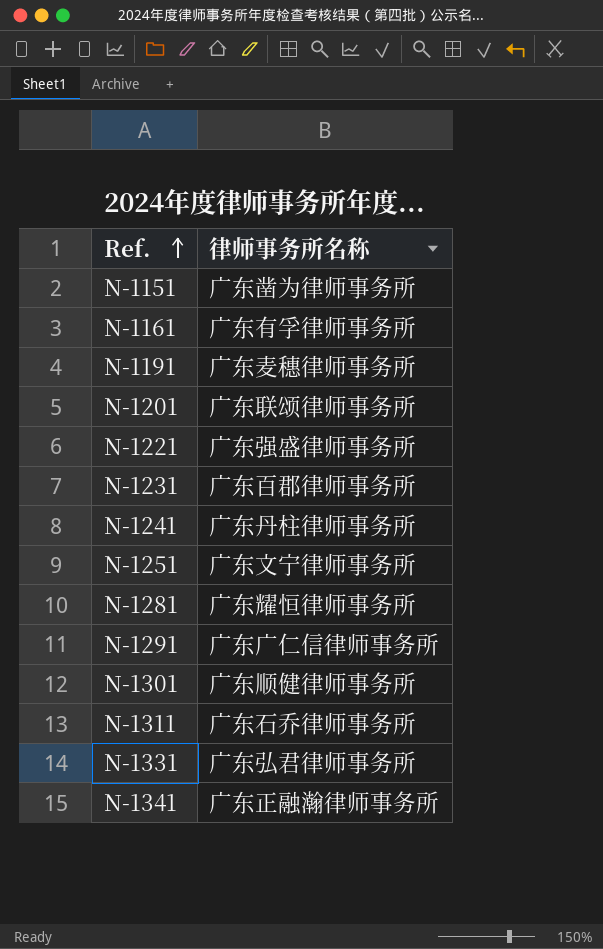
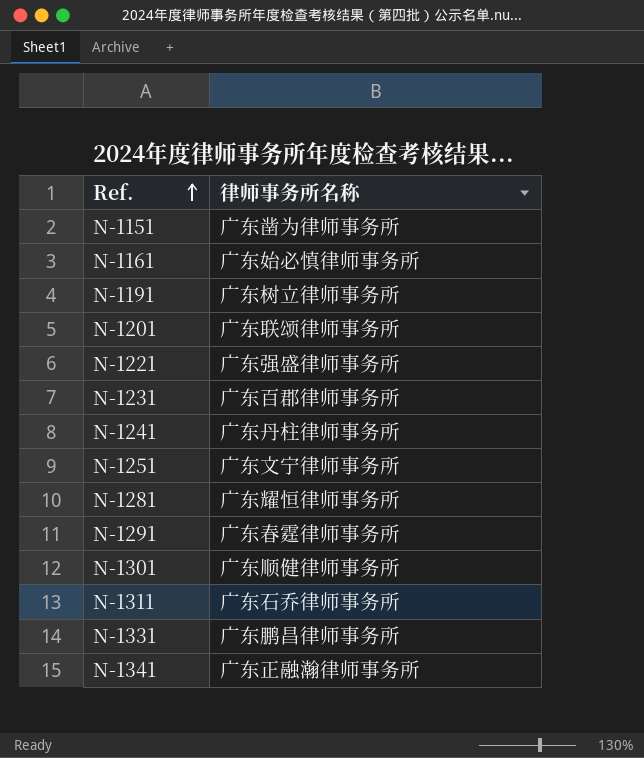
N-1161 | 律师事务所名称: 广东有孚律师事务所 -> 广东始必慎律师事务所
N-1191 | 律师事务所名称: 广东麦穗律师事务所 -> 广东树立律师事务所
N-1291 | 律师事务所名称: 广东广仁信律师事务所 -> 广东春霆律师事务所
N-1331 | 律师事务所名称: 广东弘君律师事务所 -> 广东鹏昌律师事务所

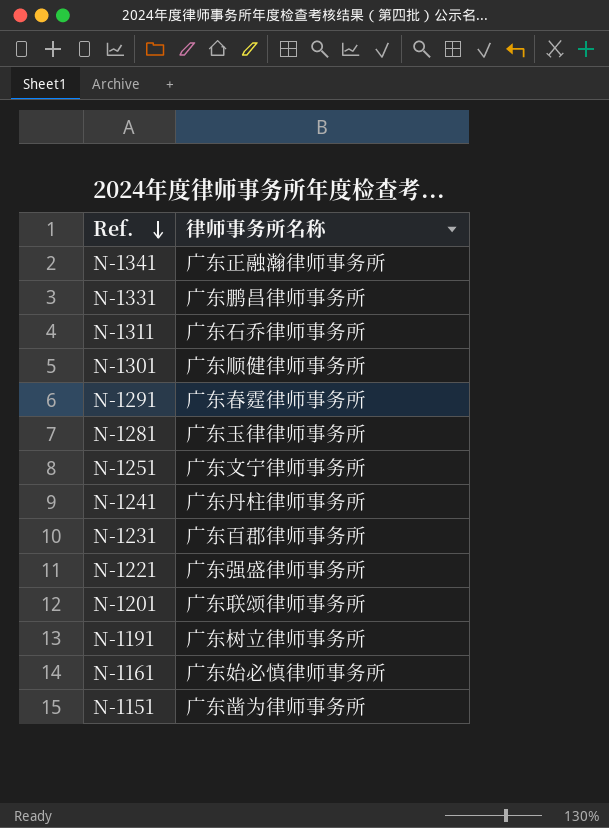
row order: Ref. ascending -> Ref. descending
N-1281 | 律师事务所名称: 广东耀恒律师事务所 -> 广东玉律律师事务所

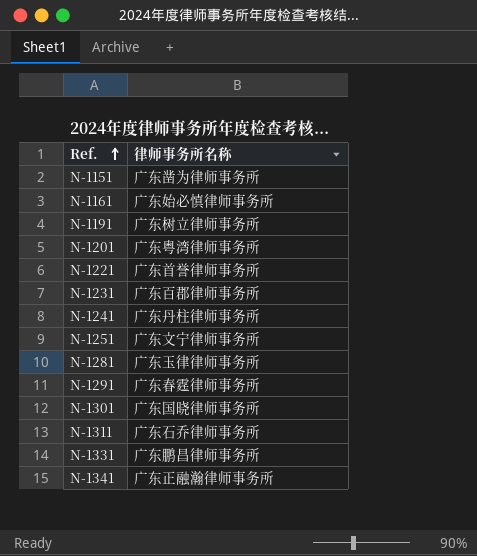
row order: Ref. descending -> Ref. ascending
N-1201 | 律师事务所名称: 广东联颂律师事务所 -> 广东粤湾律师事务所
N-1221 | 律师事务所名称: 广东强盛律师事务所 -> 广东首誉律师事务所
N-1301 | 律师事务所名称: 广东顺健律师事务所 -> 广东国晓律师事务所

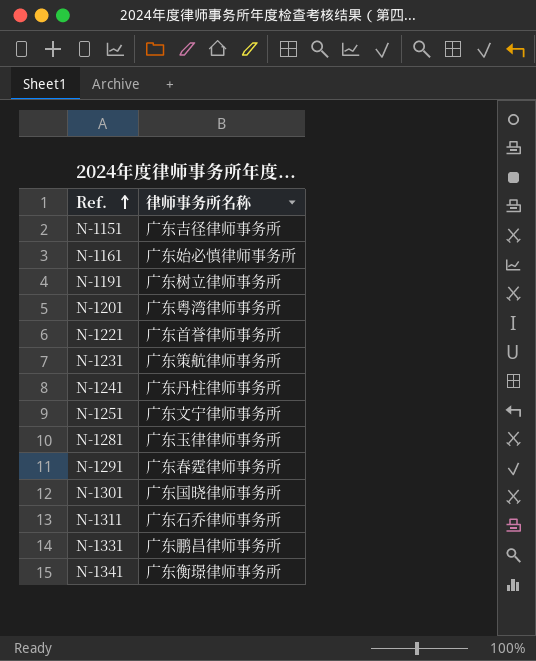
N-1151 | 律师事务所名称: 广东凿为律师事务所 -> 广东吉径律师事务所
N-1231 | 律师事务所名称: 广东百郡律师事务所 -> 广东策航律师事务所
N-1341 | 律师事务所名称: 广东正融瀚律师事务所 -> 广东衡璟律师事务所

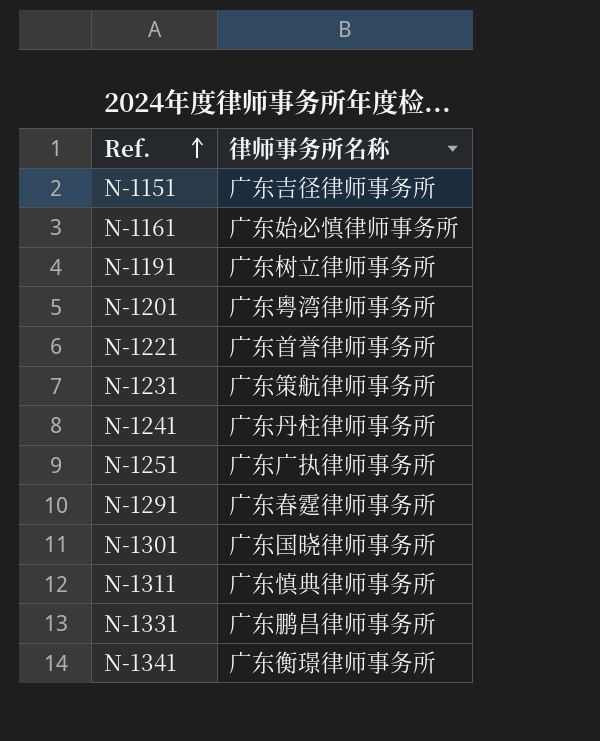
row N-1281: 广东玉律律师事务所 -> none
N-1251 | 律师事务所名称: 广东文宁律师事务所 -> 广东广执律师事务所
N-1311 | 律师事务所名称: 广东石乔律师事务所 -> 广东慎典律师事务所

